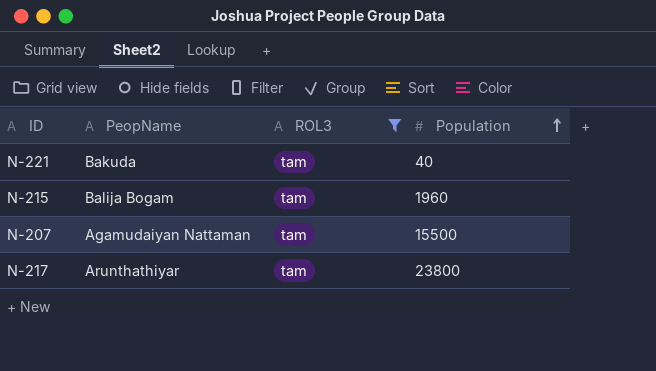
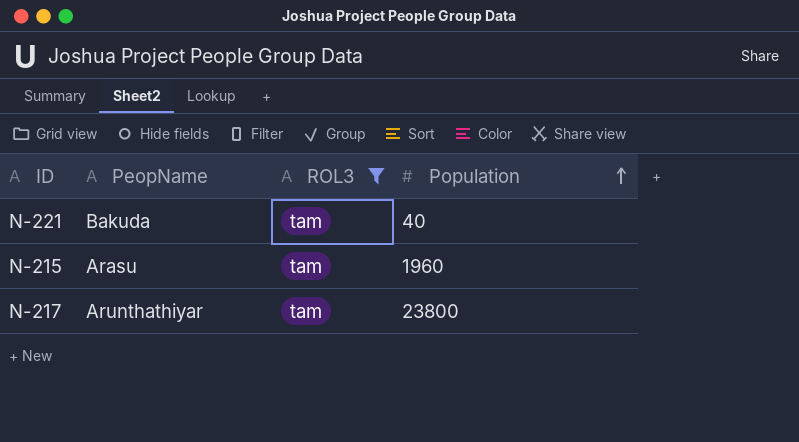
row N-207: Agamudaiyan Nattaman | tam | 15500 -> none
N-215 | PeopName: Balija Bogam -> Arasu

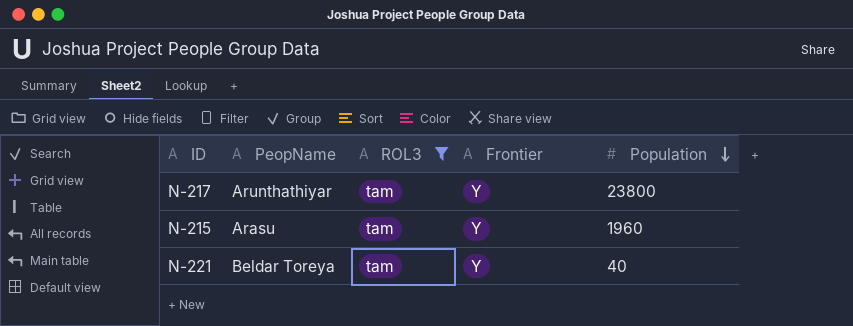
row order: Population ascending -> Population descending
column Frontier | position: none -> 4
N-221 | PeopName: Bakuda -> Beldar Toreya

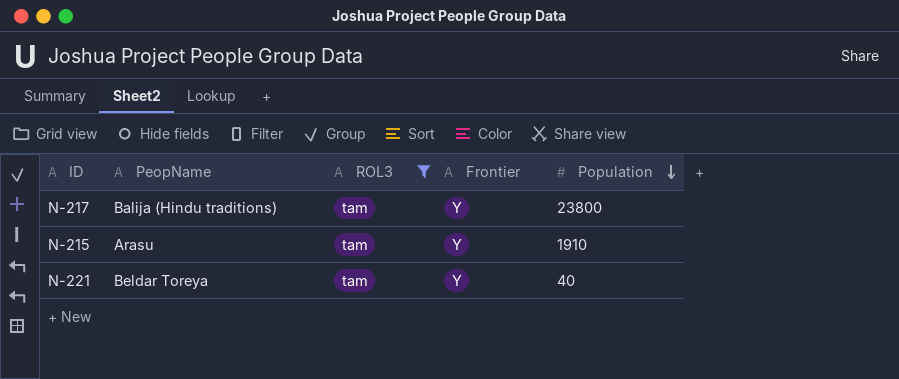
N-217 | PeopName: Arunthathiyar -> Balija (Hindu traditions)
N-215 | Population: 1960 -> 1910

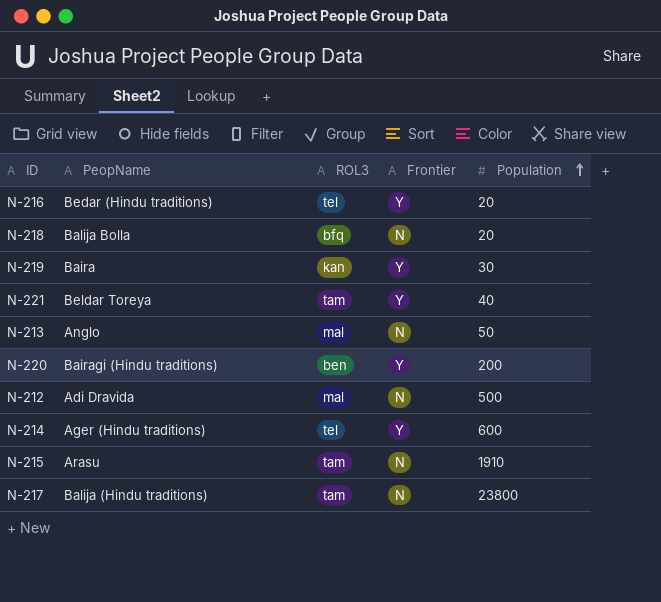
filter: ROL3 = tam -> none
row order: Population descending -> Population ascending
N-215 | Frontier: Y -> N
N-217 | Frontier: Y -> N

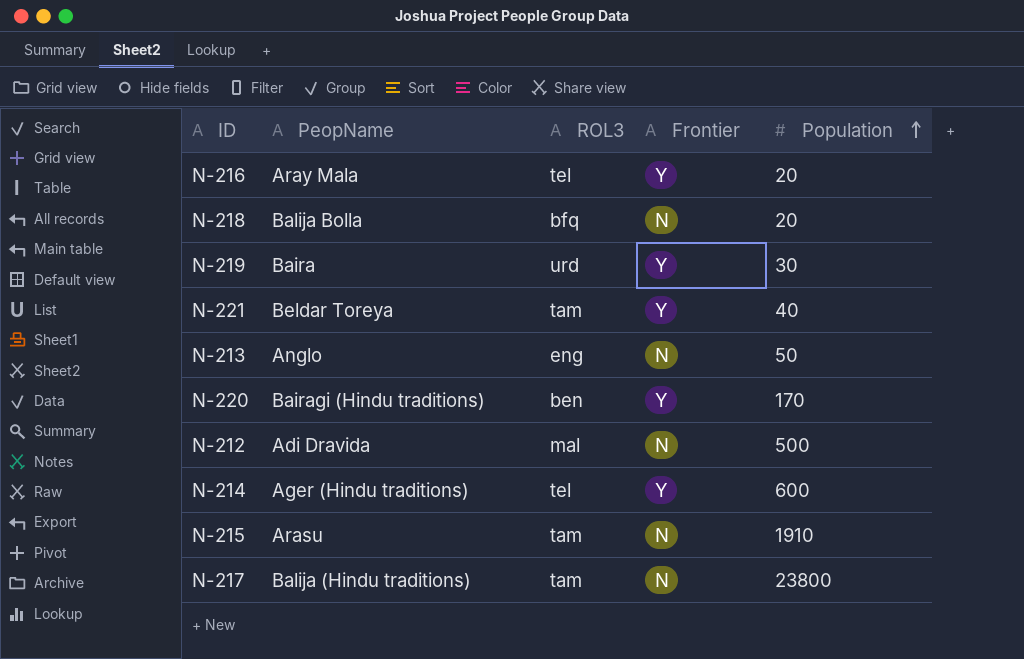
N-216 | PeopName: Bedar (Hindu traditions) -> Aray Mala
N-219 | ROL3: kan -> urd
N-213 | ROL3: mal -> eng
N-220 | Population: 200 -> 170

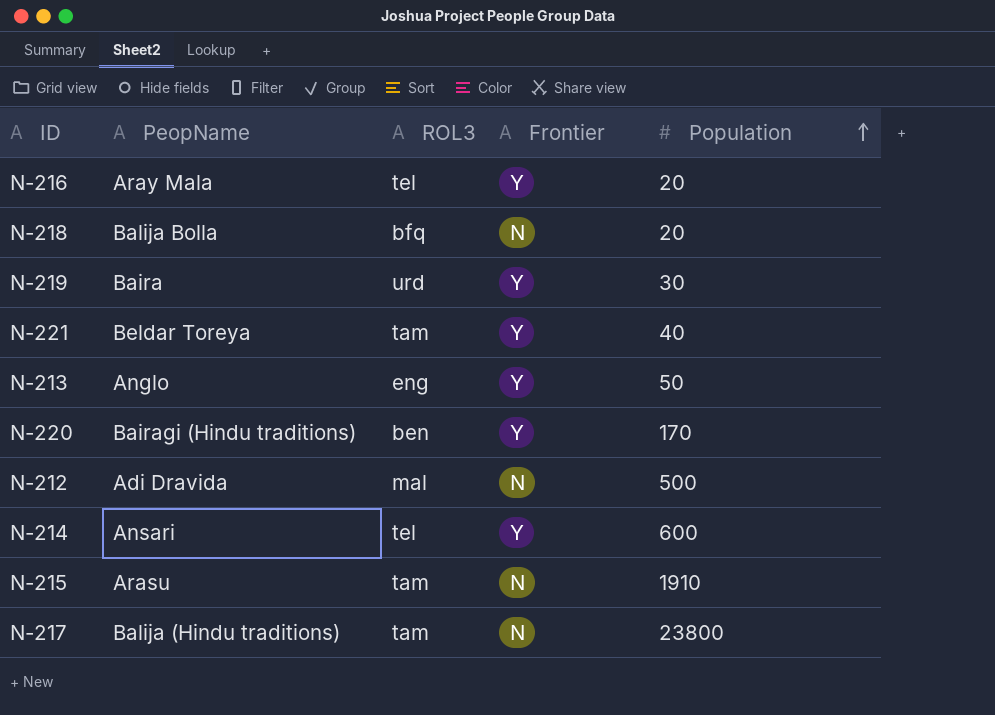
N-213 | Frontier: N -> Y
N-214 | PeopName: Ager (Hindu traditions) -> Ansari

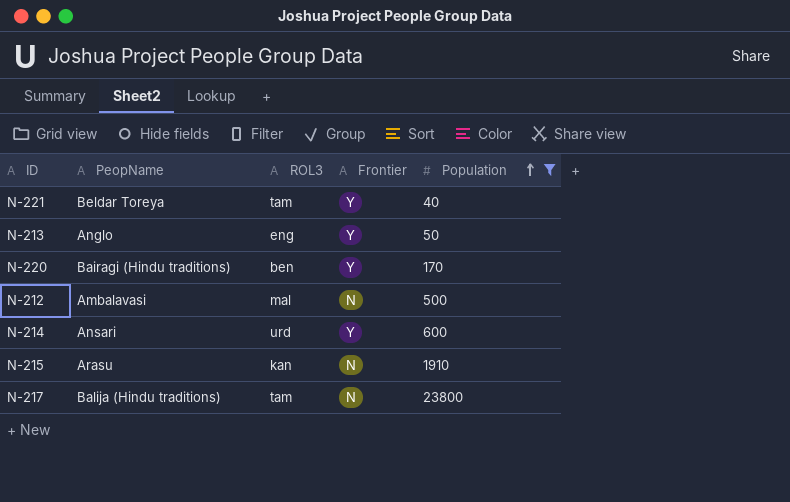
filter: none -> Population >= 40
N-212 | PeopName: Adi Dravida -> Ambalavasi
N-214 | ROL3: tel -> urd
N-215 | ROL3: tam -> kan

